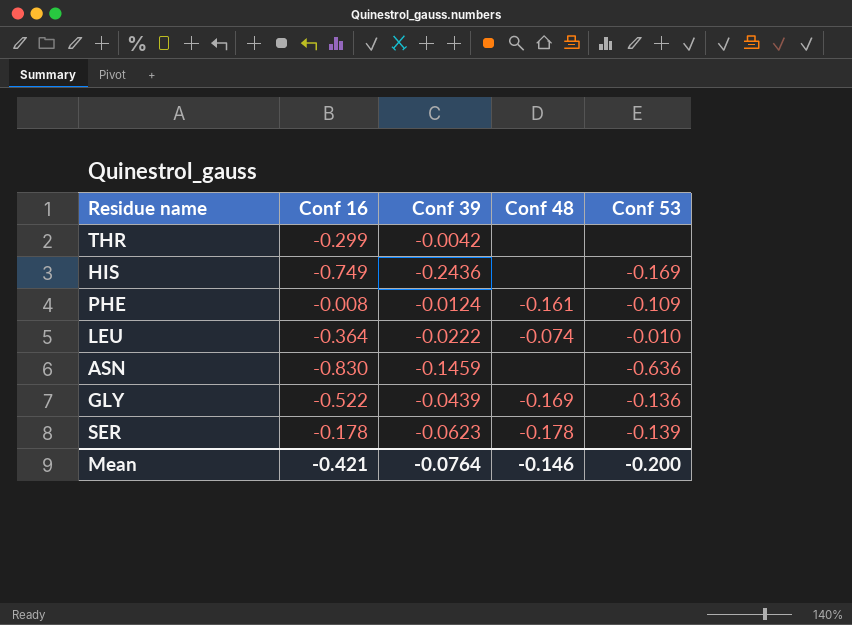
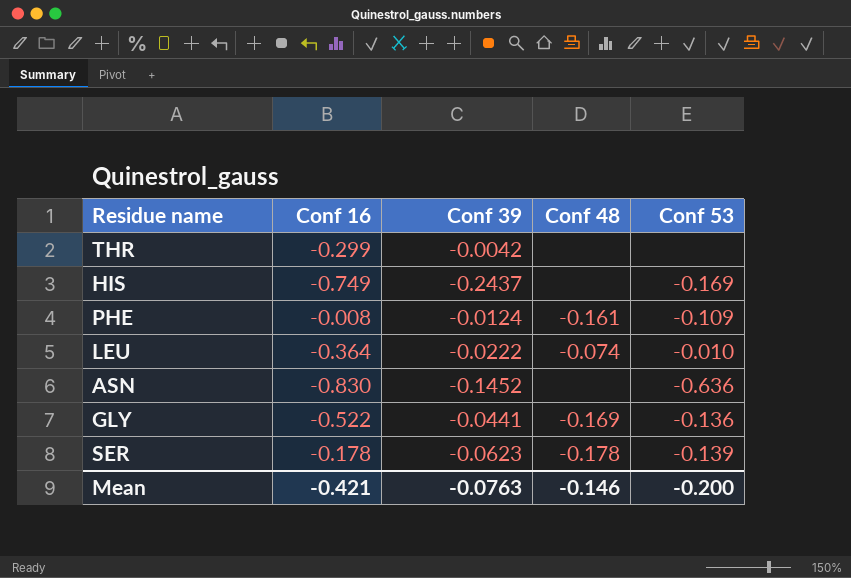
HIS | Conf 39: -0.2436 -> -0.2437
ASN | Conf 39: -0.1459 -> -0.1452
GLY | Conf 39: -0.0439 -> -0.0441
Mean | Conf 39: -0.0764 -> -0.0763

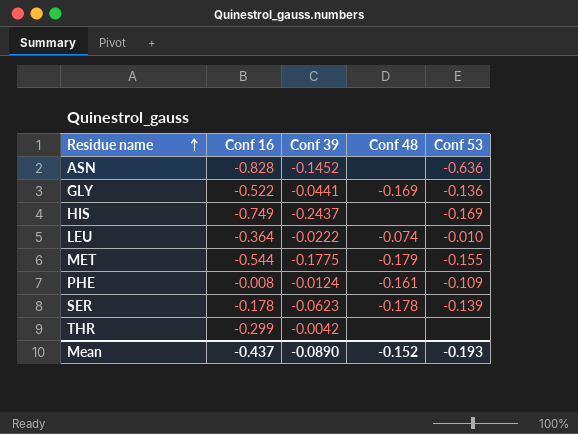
row order: none -> Residue name ascending
ASN | Conf 16: -0.830 -> -0.828
row MET: none -> -0.544 | -0.1775 | -0.179 | -0.155
Mean | Conf 16: -0.421 -> -0.437
Mean | Conf 39: -0.0763 -> -0.0890
Mean | Conf 48: -0.146 -> -0.152
Mean | Conf 53: -0.200 -> -0.193

